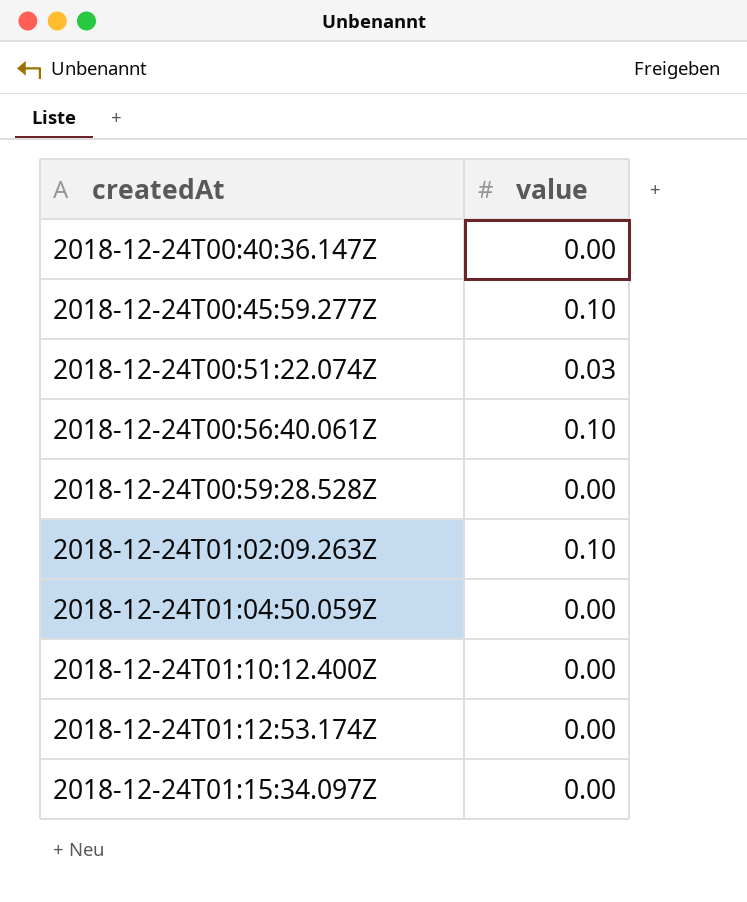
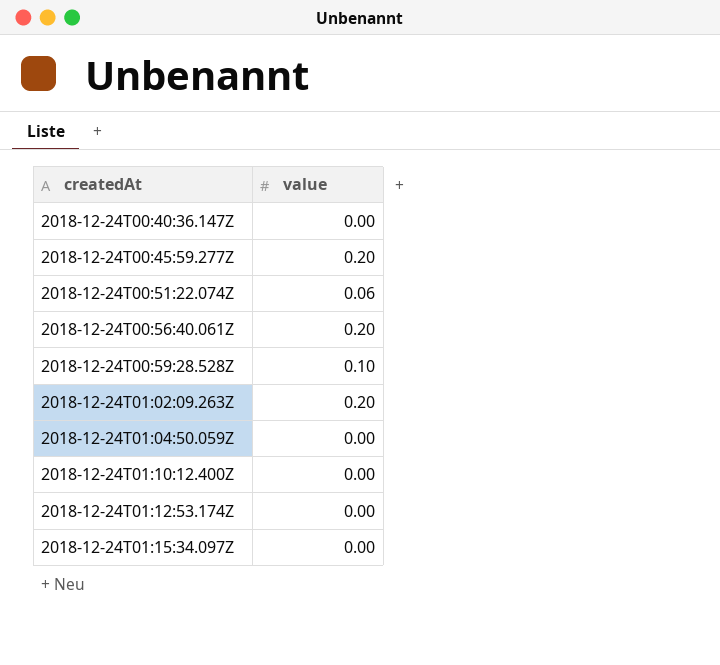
2018-12-24T00:45:59.277Z | value: 0.10 -> 0.20
2018-12-24T00:51:22.074Z | value: 0.03 -> 0.06
2018-12-24T00:56:40.061Z | value: 0.10 -> 0.20
2018-12-24T00:59:28.528Z | value: 0.00 -> 0.10
2018-12-24T01:02:09.263Z | value: 0.10 -> 0.20

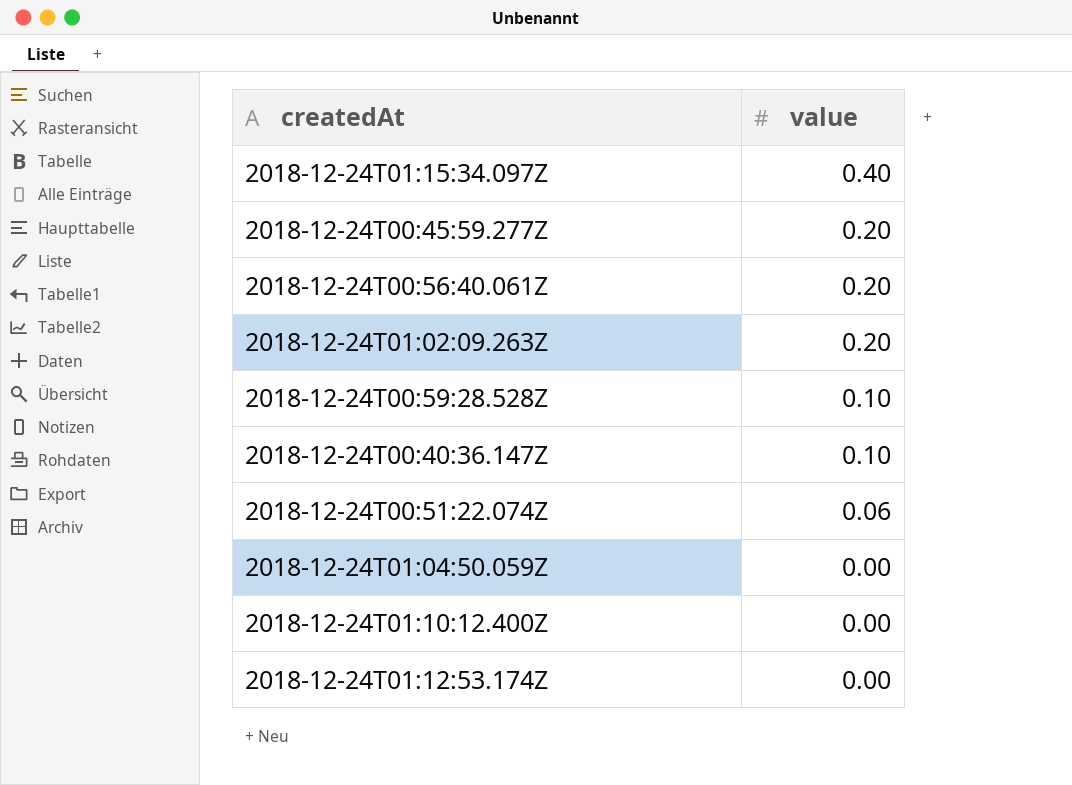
row order: createdAt ascending -> value descending
2018-12-24T01:15:34.097Z | value: 0.00 -> 0.40
2018-12-24T00:40:36.147Z | value: 0.00 -> 0.10

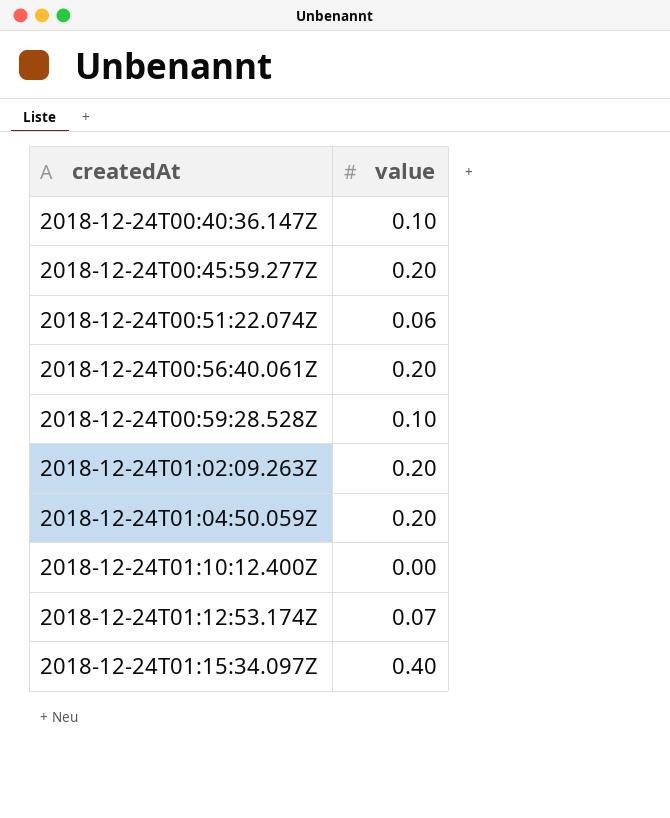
row order: value descending -> createdAt ascending
2018-12-24T01:04:50.059Z | value: 0.00 -> 0.20
2018-12-24T01:12:53.174Z | value: 0.00 -> 0.07

